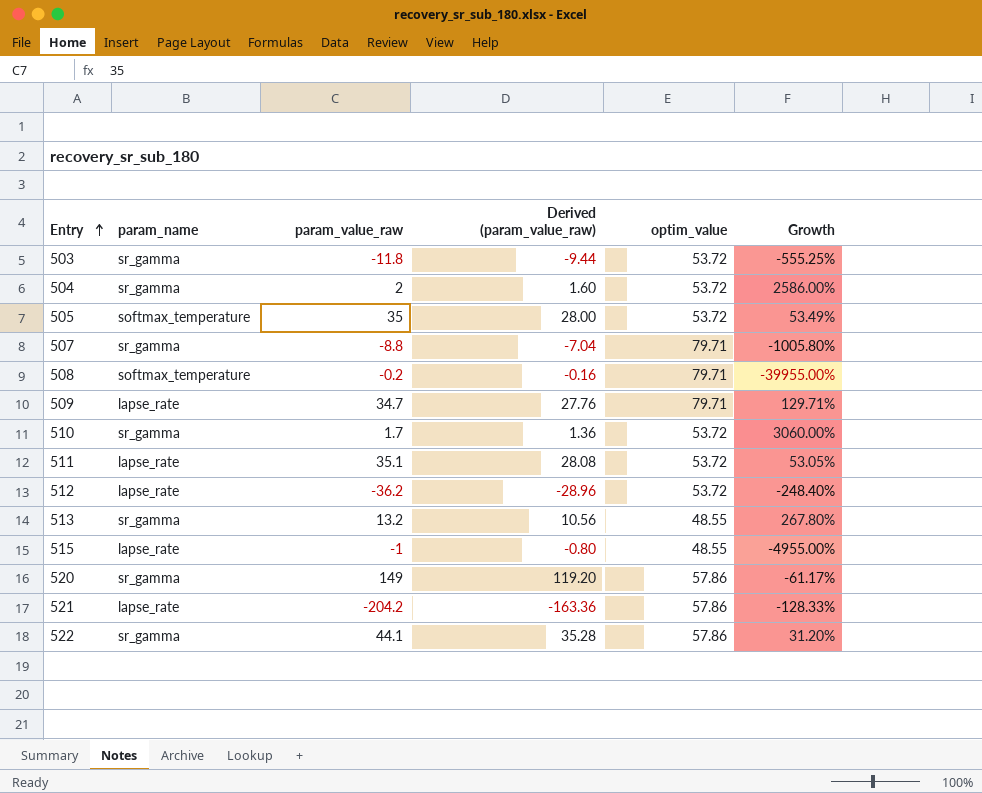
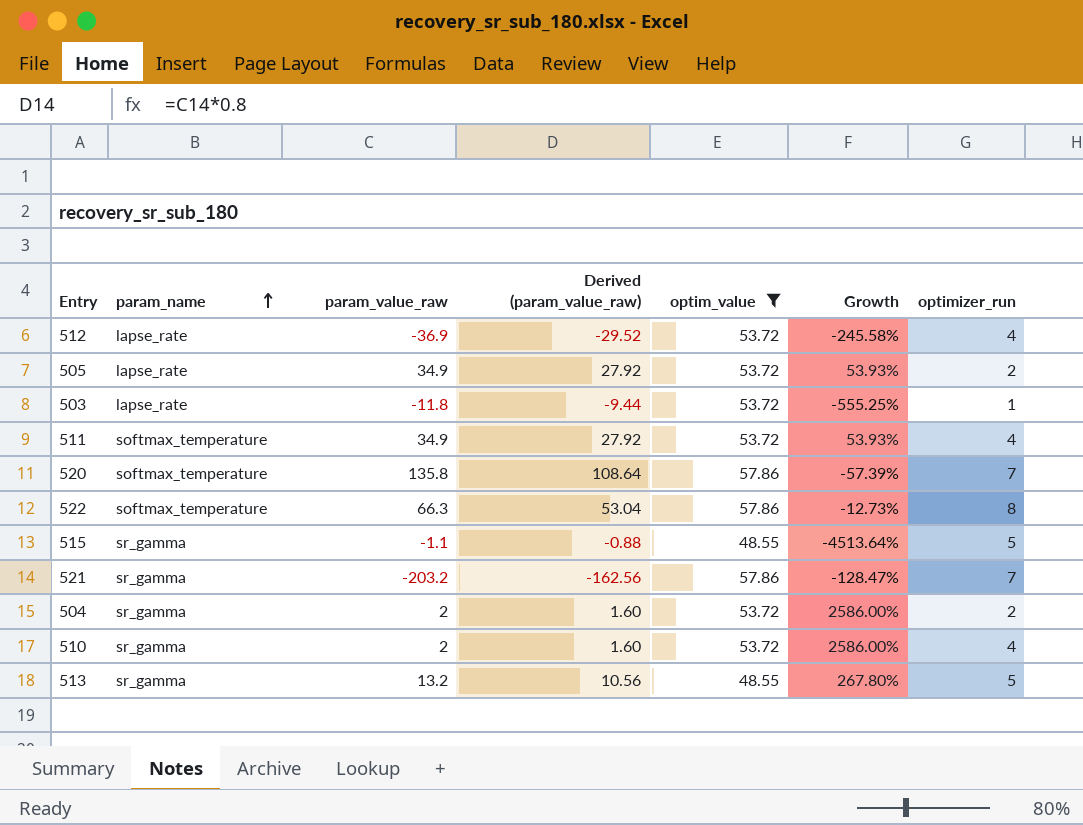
filter: none -> optim_value != 79.71
row order: Entry ascending -> param_name ascending
column optimizer_run | position: none -> 7
512 | param_value_raw: -36.2 -> -36.9
512 | Derived (param_value_raw): -28.96 -> -29.52
512 | Growth: -248.40% -> -245.58%
505 | param_name: softmax_temperature -> lapse_rate
505 | param_value_raw: 35 -> 34.9
505 | Derived (param_value_raw): 28.00 -> 27.92
505 | Growth: 53.49% -> 53.93%
503 | param_name: sr_gamma -> lapse_rate
511 | param_name: lapse_rate -> softmax_temperature
511 | param_value_raw: 35.1 -> 34.9
511 | Derived (param_value_raw): 28.08 -> 27.92
511 | Growth: 53.05% -> 53.93%
520 | param_name: sr_gamma -> softmax_temperature
520 | param_value_raw: 149 -> 135.8
520 | Derived (param_value_raw): 119.20 -> 108.64
520 | Growth: -61.17% -> -57.39%
522 | param_name: sr_gamma -> softmax_temperature
522 | param_value_raw: 44.1 -> 66.3
522 | Derived (param_value_raw): 35.28 -> 53.04
522 | Growth: 31.20% -> -12.73%
515 | param_name: lapse_rate -> sr_gamma
515 | param_value_raw: -1 -> -1.1
515 | Derived (param_value_raw): -0.80 -> -0.88
515 | Growth: -4955.00% -> -4513.64%
521 | param_name: lapse_rate -> sr_gamma
521 | param_value_raw: -204.2 -> -203.2
521 | Derived (param_value_raw): -163.36 -> -162.56
521 | Growth: -128.33% -> -128.47%
510 | param_value_raw: 1.7 -> 2
510 | Derived (param_value_raw): 1.36 -> 1.60
510 | Growth: 3060.00% -> 2586.00%

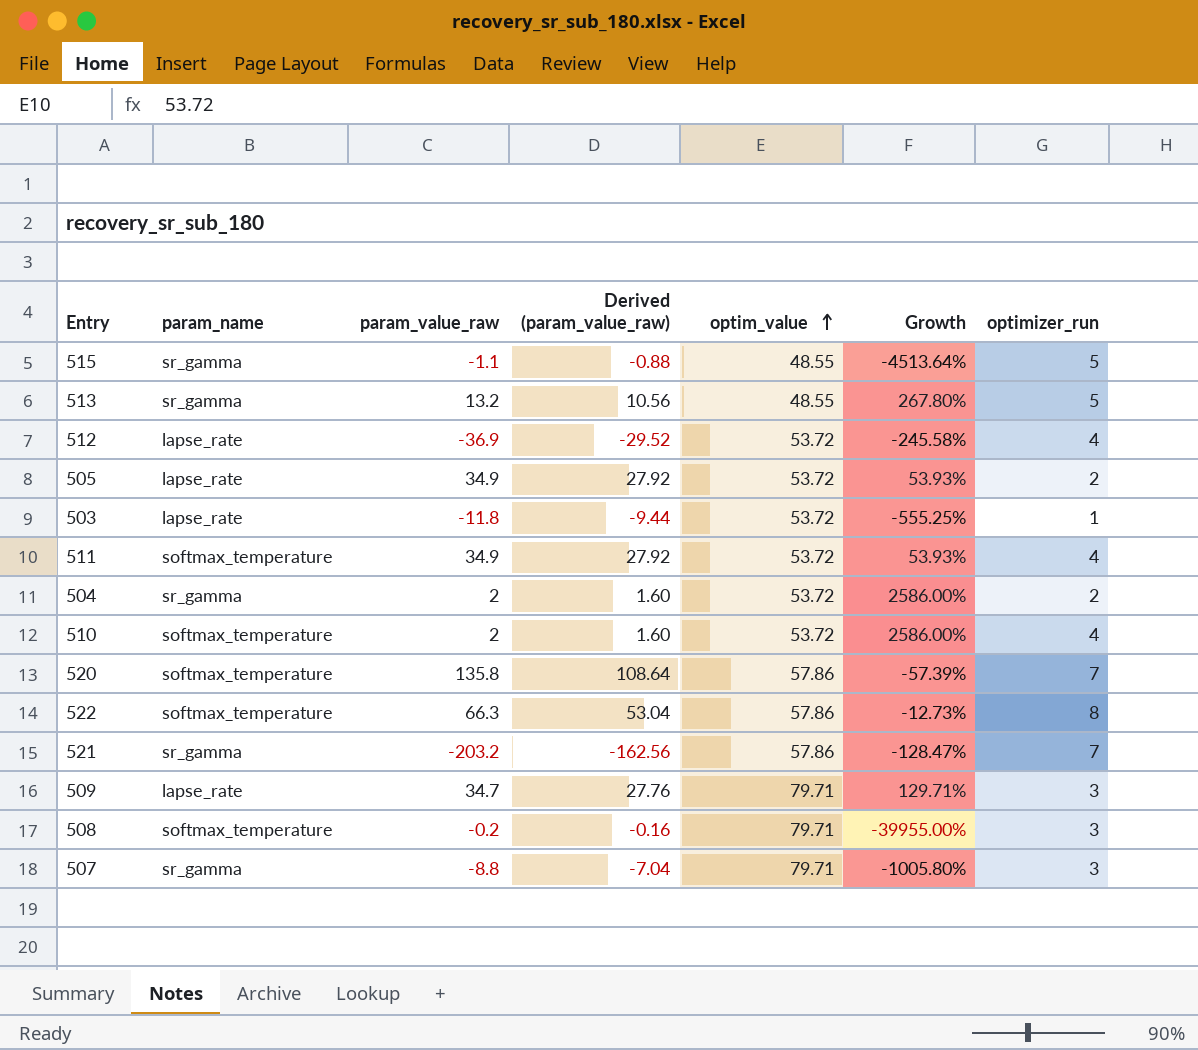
filter: optim_value != 79.71 -> none
row order: param_name ascending -> optim_value ascending
510 | param_name: sr_gamma -> softmax_temperature

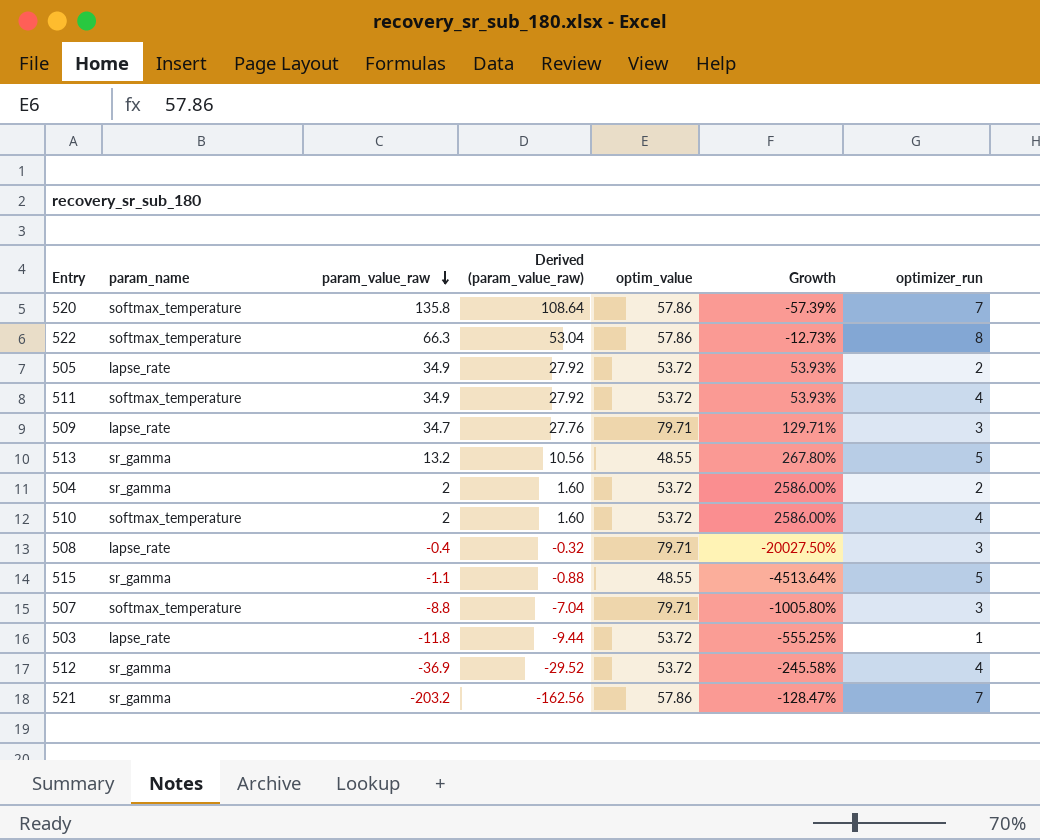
row order: optim_value ascending -> param_value_raw descending
508 | param_name: softmax_temperature -> lapse_rate
508 | param_value_raw: -0.2 -> -0.4
508 | Derived (param_value_raw): -0.16 -> -0.32
508 | Growth: -39955.00% -> -20027.50%
507 | param_name: sr_gamma -> softmax_temperature
512 | param_name: lapse_rate -> sr_gamma

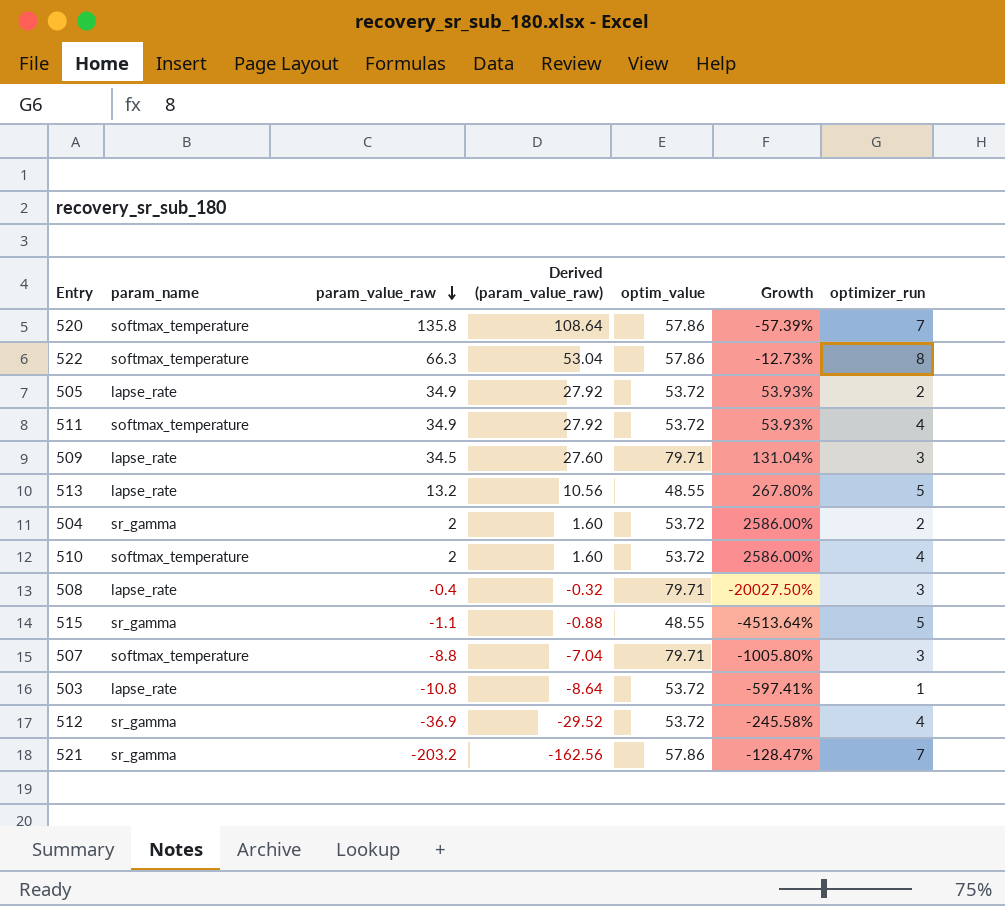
509 | param_value_raw: 34.7 -> 34.5
509 | Derived (param_value_raw): 27.76 -> 27.60
509 | Growth: 129.71% -> 131.04%
513 | param_name: sr_gamma -> lapse_rate
503 | param_value_raw: -11.8 -> -10.8
503 | Derived (param_value_raw): -9.44 -> -8.64
503 | Growth: -555.25% -> -597.41%

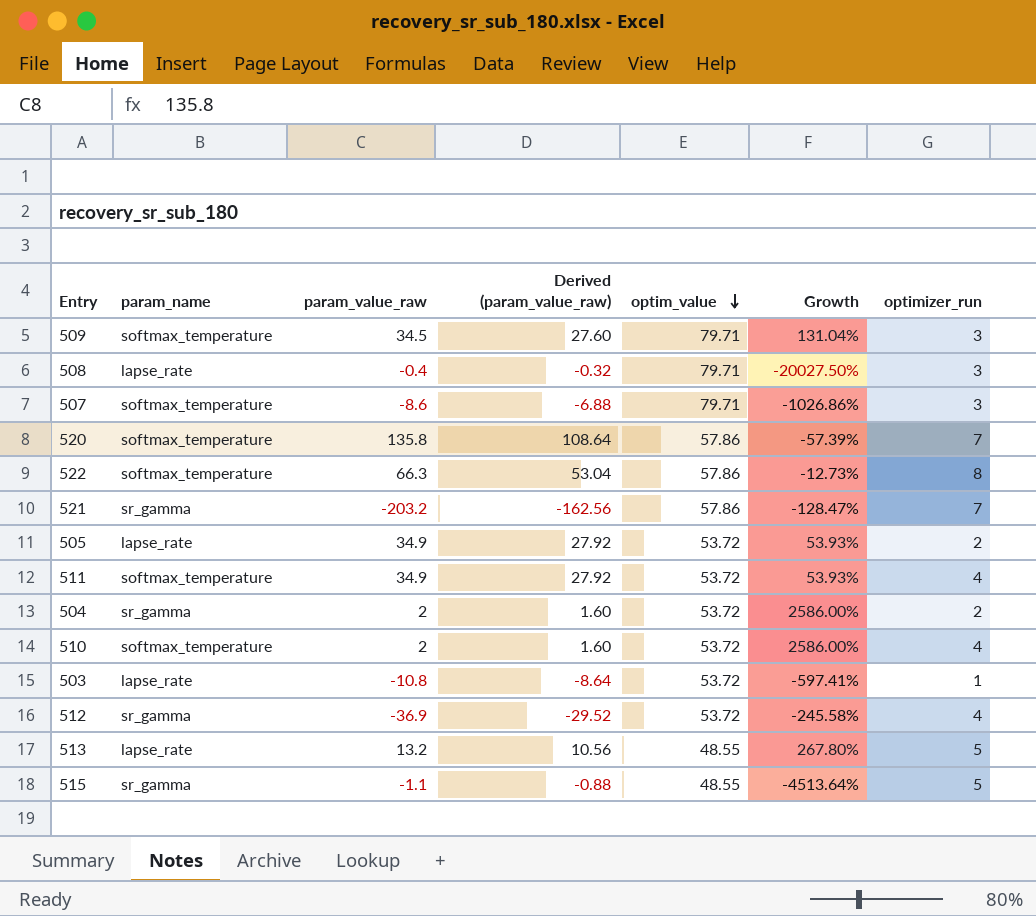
row order: param_value_raw descending -> optim_value descending
509 | param_name: lapse_rate -> softmax_temperature
507 | param_value_raw: -8.8 -> -8.6
507 | Derived (param_value_raw): -7.04 -> -6.88
507 | Growth: -1005.80% -> -1026.86%

